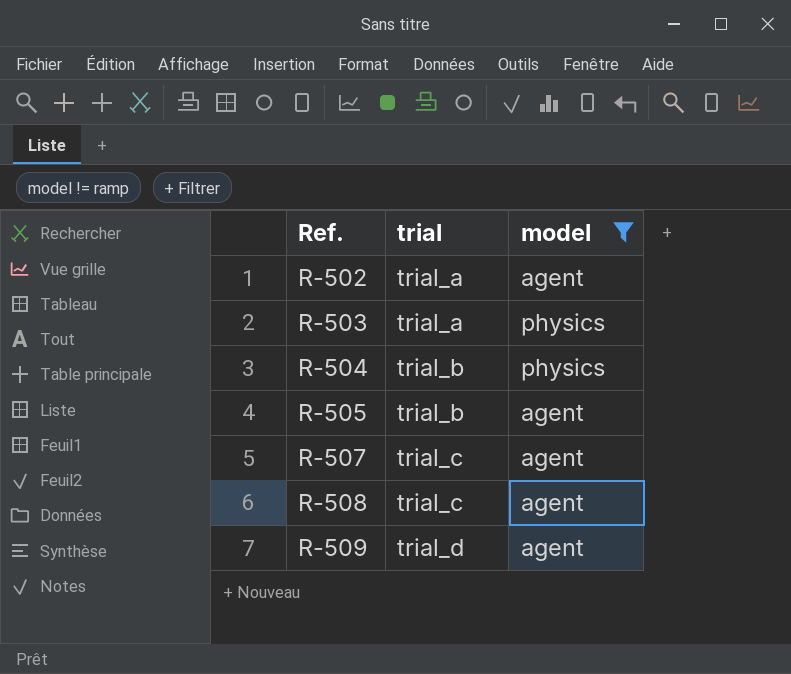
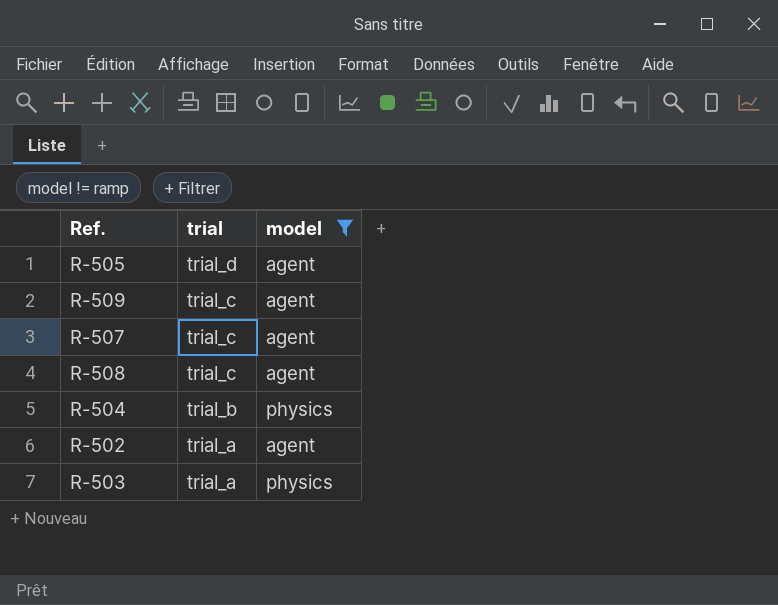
row order: Ref. ascending -> trial descending
R-505 | trial: trial_b -> trial_d
R-509 | trial: trial_d -> trial_c

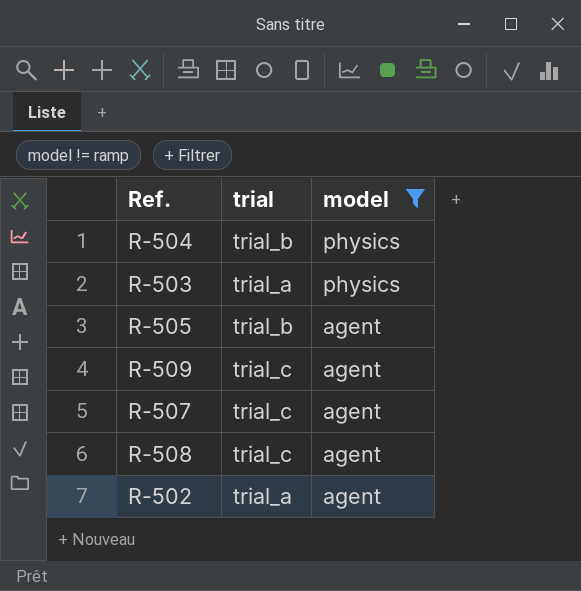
row order: trial descending -> model descending
R-505 | trial: trial_d -> trial_b

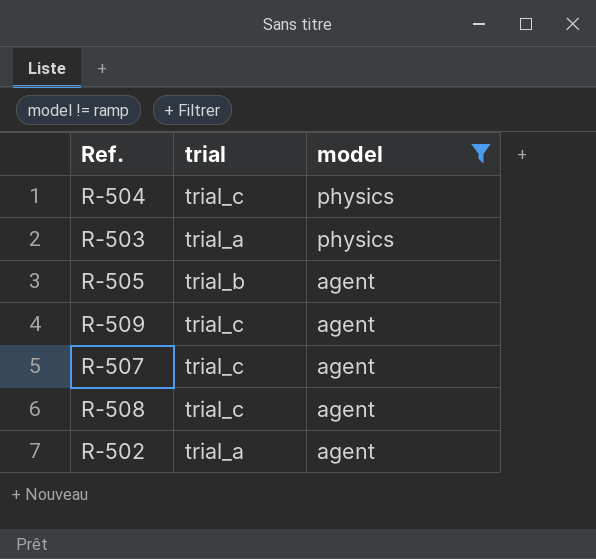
R-504 | trial: trial_b -> trial_c

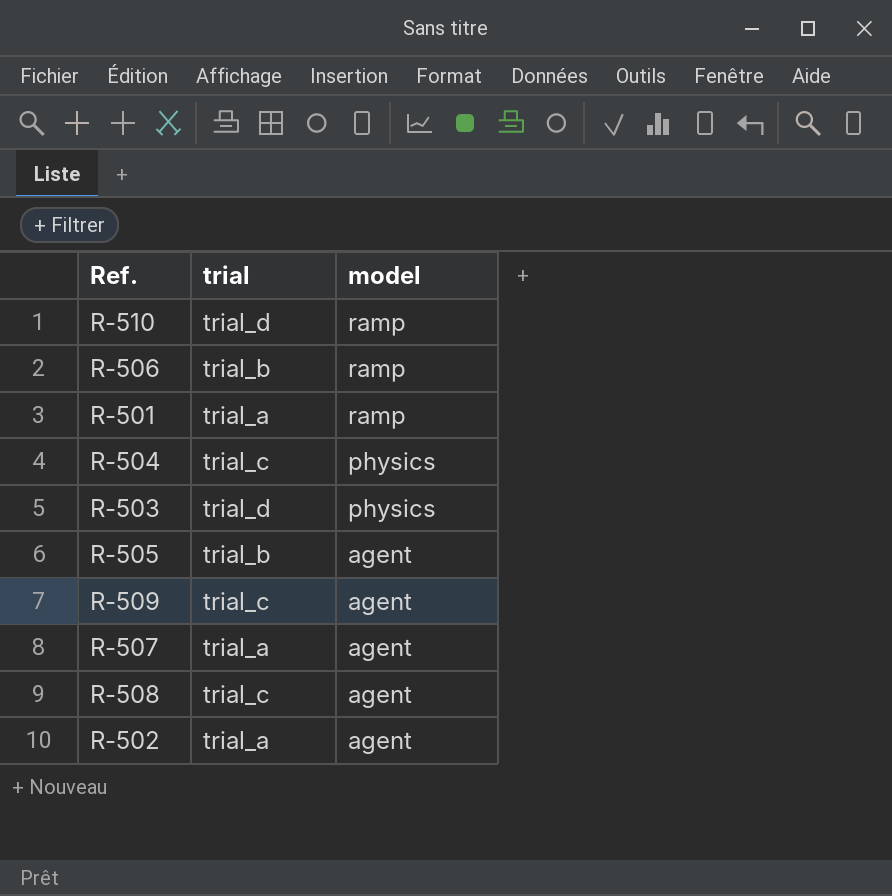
filter: model != ramp -> none
R-503 | trial: trial_a -> trial_d
R-507 | trial: trial_c -> trial_a

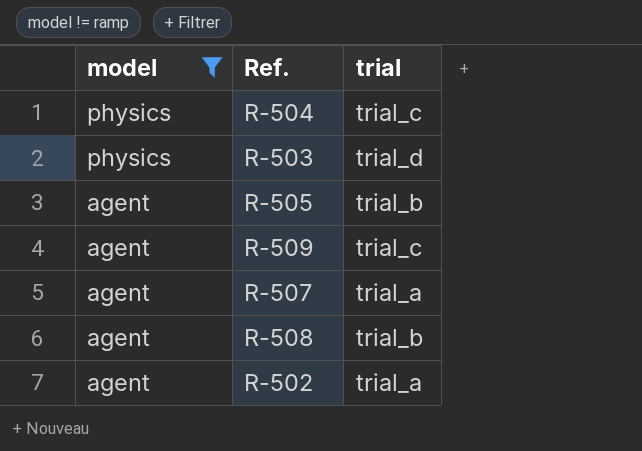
filter: none -> model != ramp
column model | position: 3 -> 1
R-508 | trial: trial_c -> trial_b

